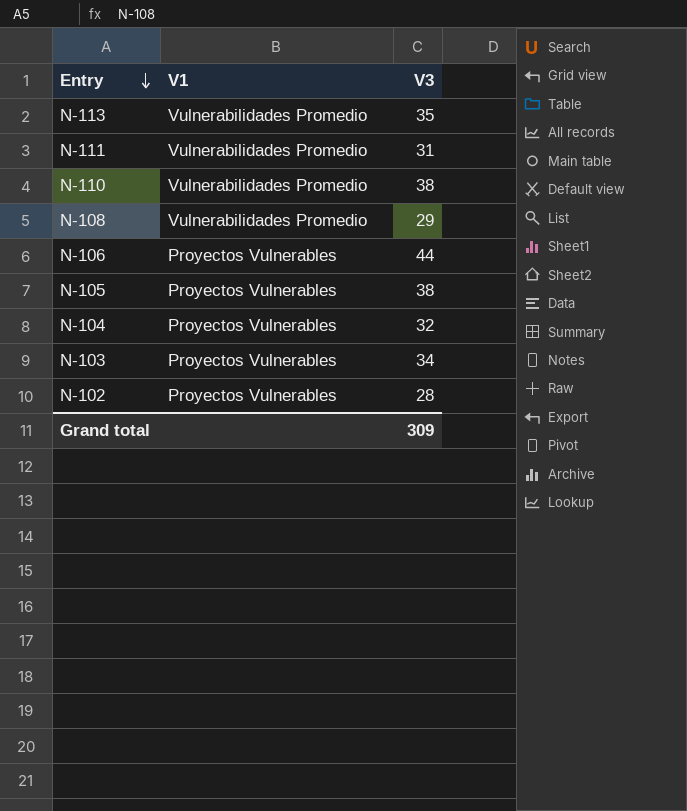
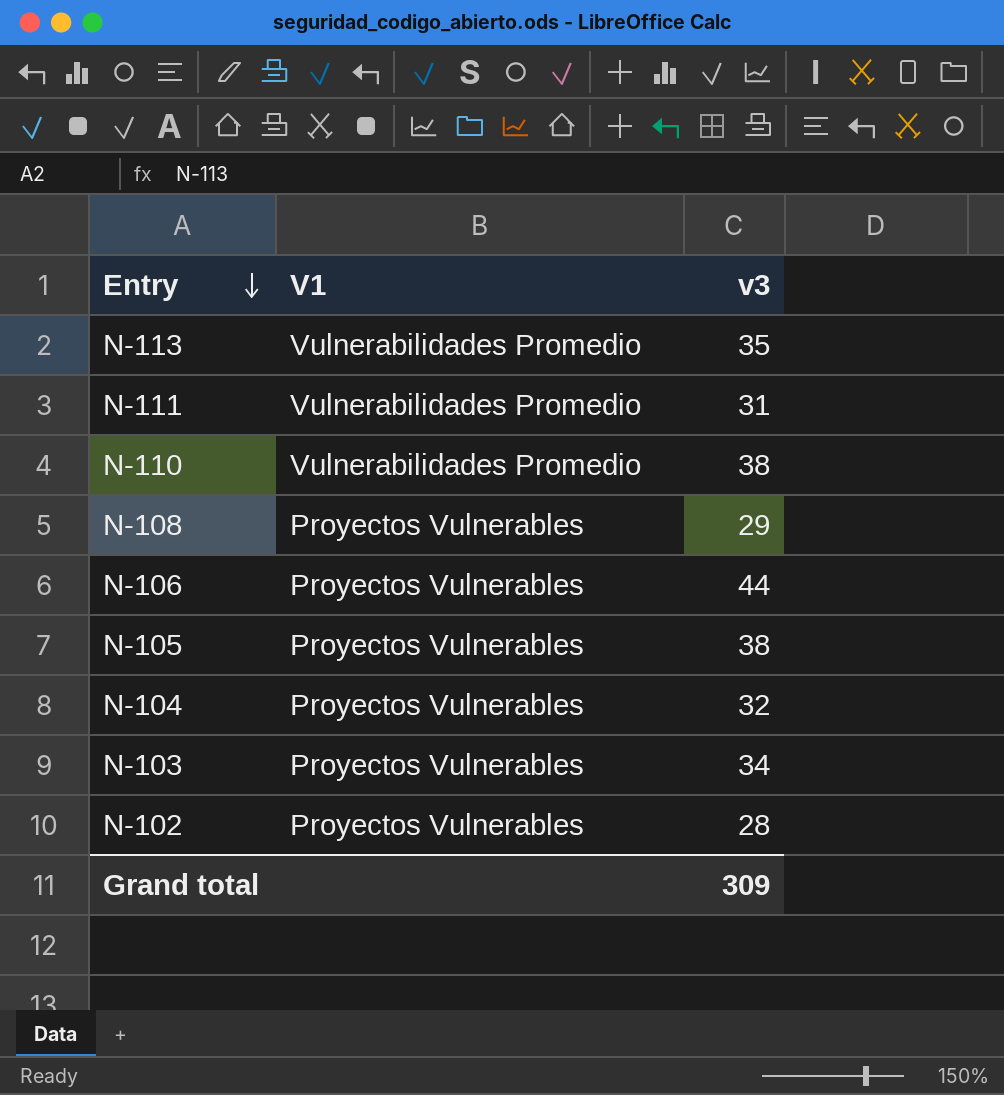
column name: V3 -> v3
N-108 | V1: Vulnerabilidades Promedio -> Proyectos Vulnerables

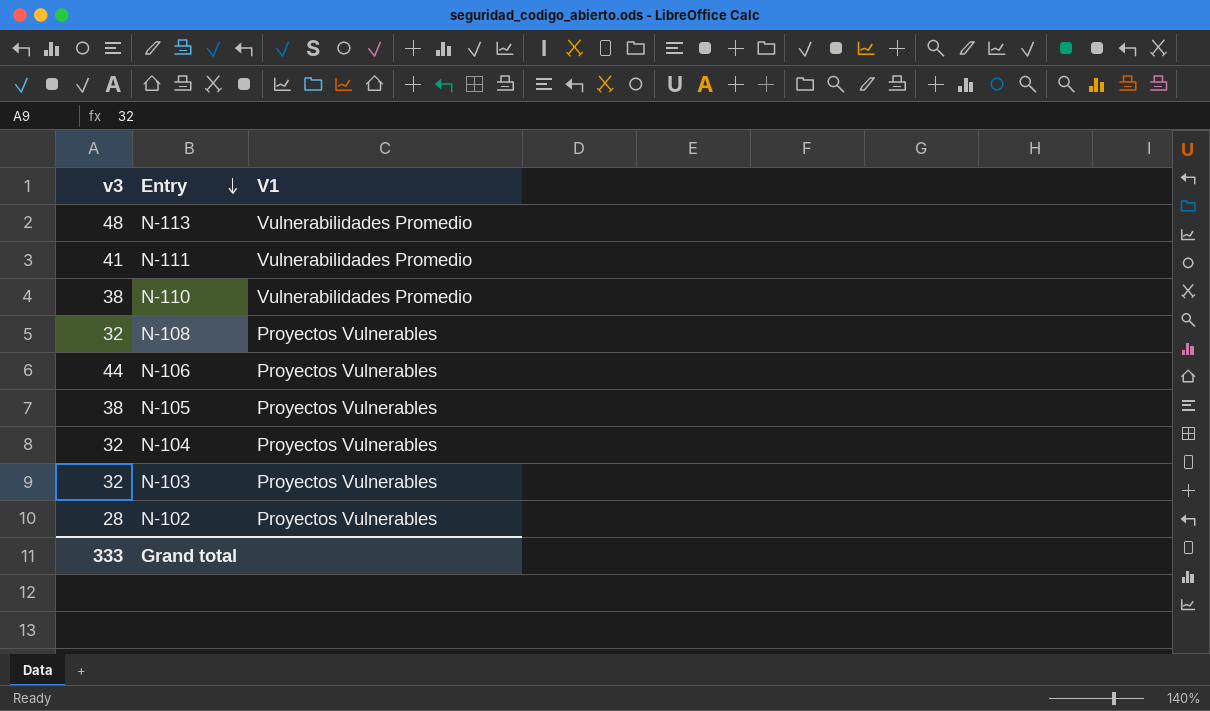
column v3 | position: 3 -> 1
N-113 | v3: 35 -> 48
N-111 | v3: 31 -> 41
N-108 | v3: 29 -> 32
N-103 | v3: 34 -> 32
Grand total | v3: 309 -> 333

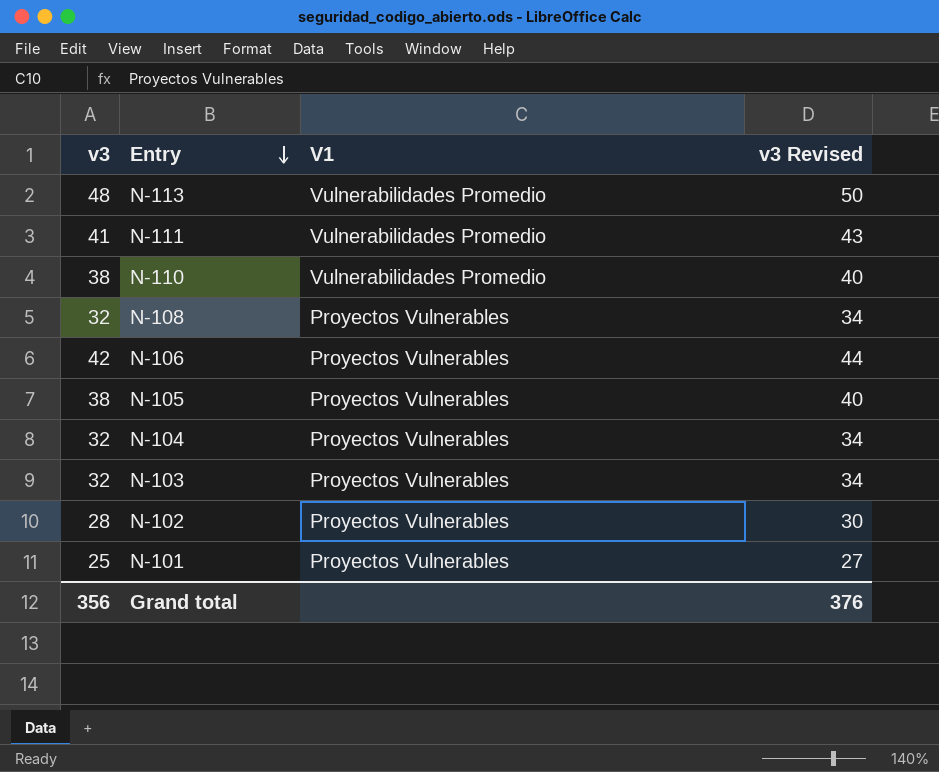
column v3 Revised | formula: none -> [v3] + 2
N-106 | v3: 44 -> 42
row N-101: none -> 25 | Proyectos Vulnerables | 27
Grand total | v3: 333 -> 356

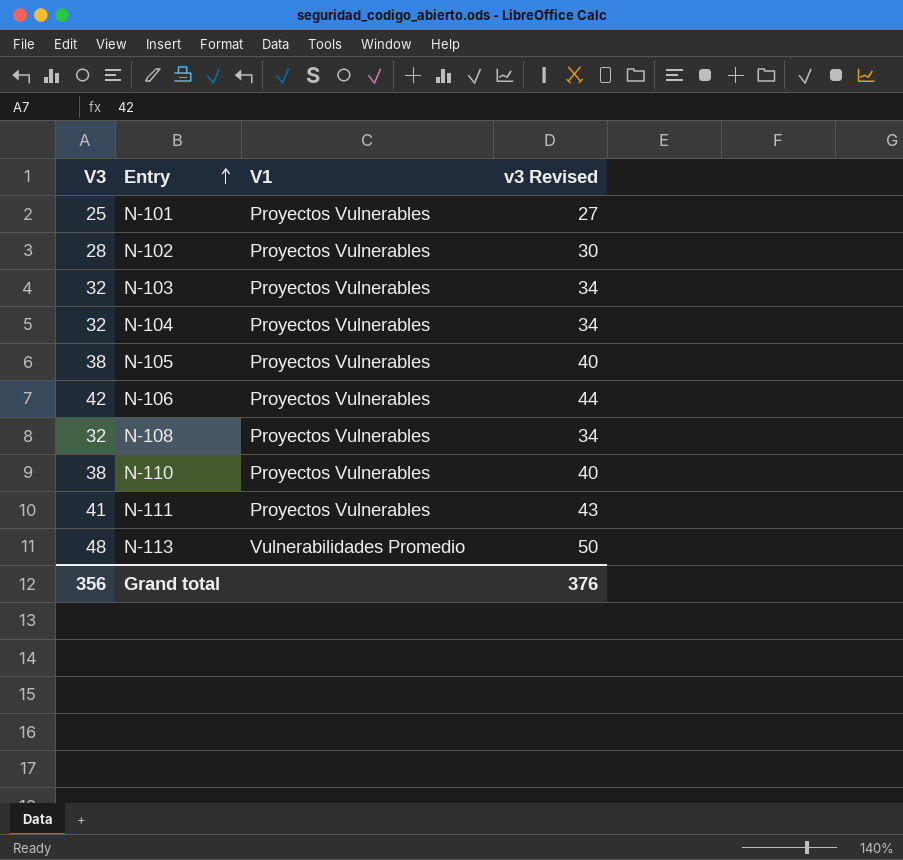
row order: Entry descending -> Entry ascending
column name: v3 -> V3
N-110 | V1: Vulnerabilidades Promedio -> Proyectos Vulnerables
N-111 | V1: Vulnerabilidades Promedio -> Proyectos Vulnerables

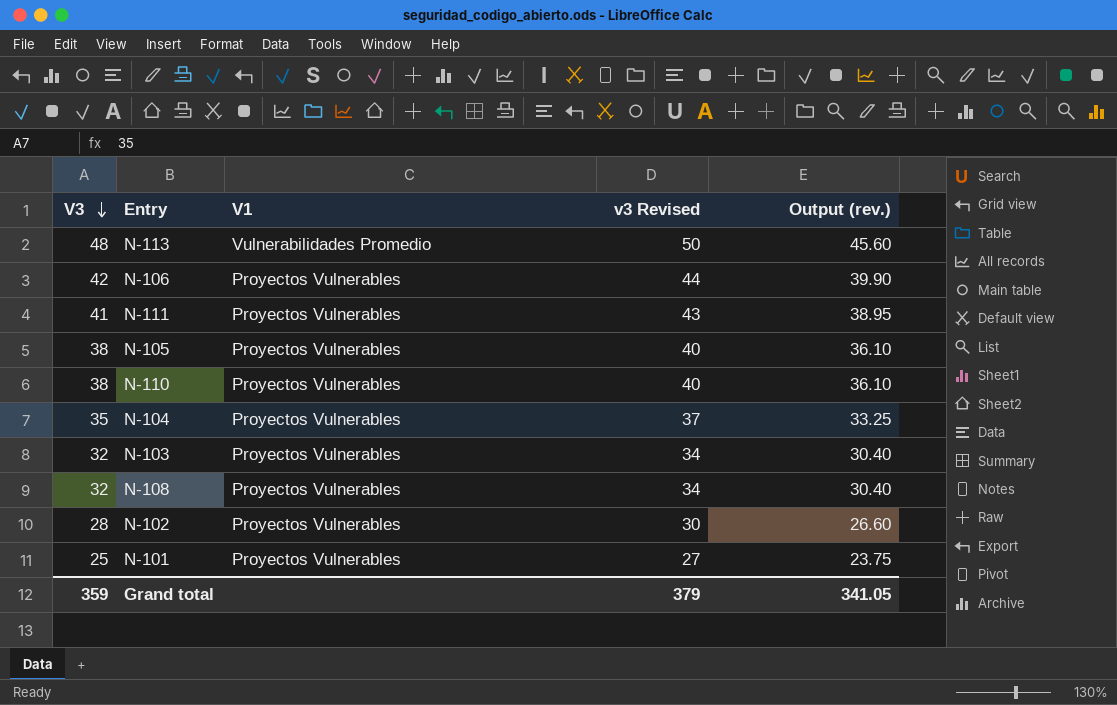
row order: Entry ascending -> V3 descending
column Output (rev.) | formula: none -> [V3] * 0.95
N-104 | V3: 32 -> 35
N-104 | v3 Revised: 34 -> 37
Grand total | V3: 356 -> 359
Grand total | v3 Revised: 376 -> 379

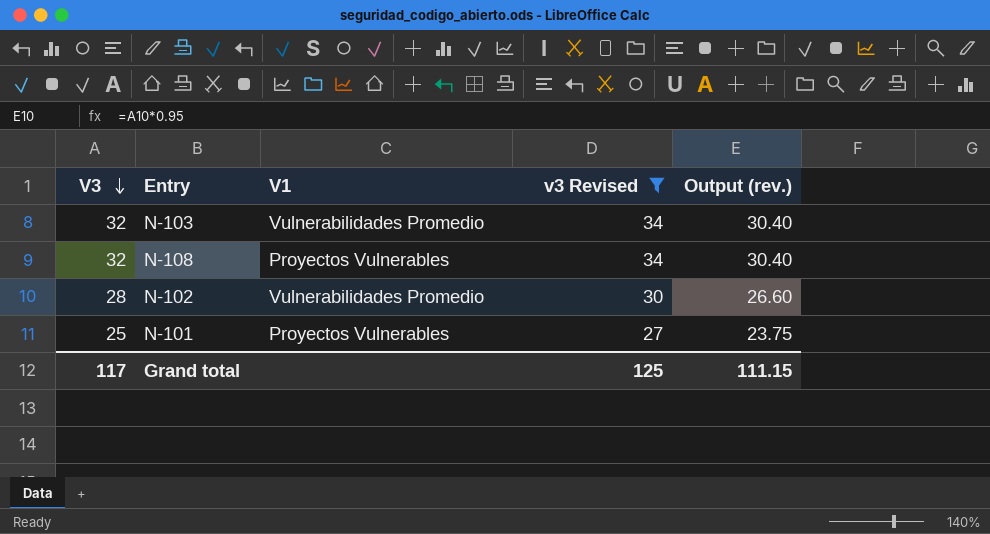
filter: none -> v3 Revised <= 34
N-103 | V1: Proyectos Vulnerables -> Vulnerabilidades Promedio
N-102 | V1: Proyectos Vulnerables -> Vulnerabilidades Promedio
Grand total | V3: 359 -> 117
Grand total | v3 Revised: 379 -> 125
Grand total | Output (rev.): 341.05 -> 111.15

